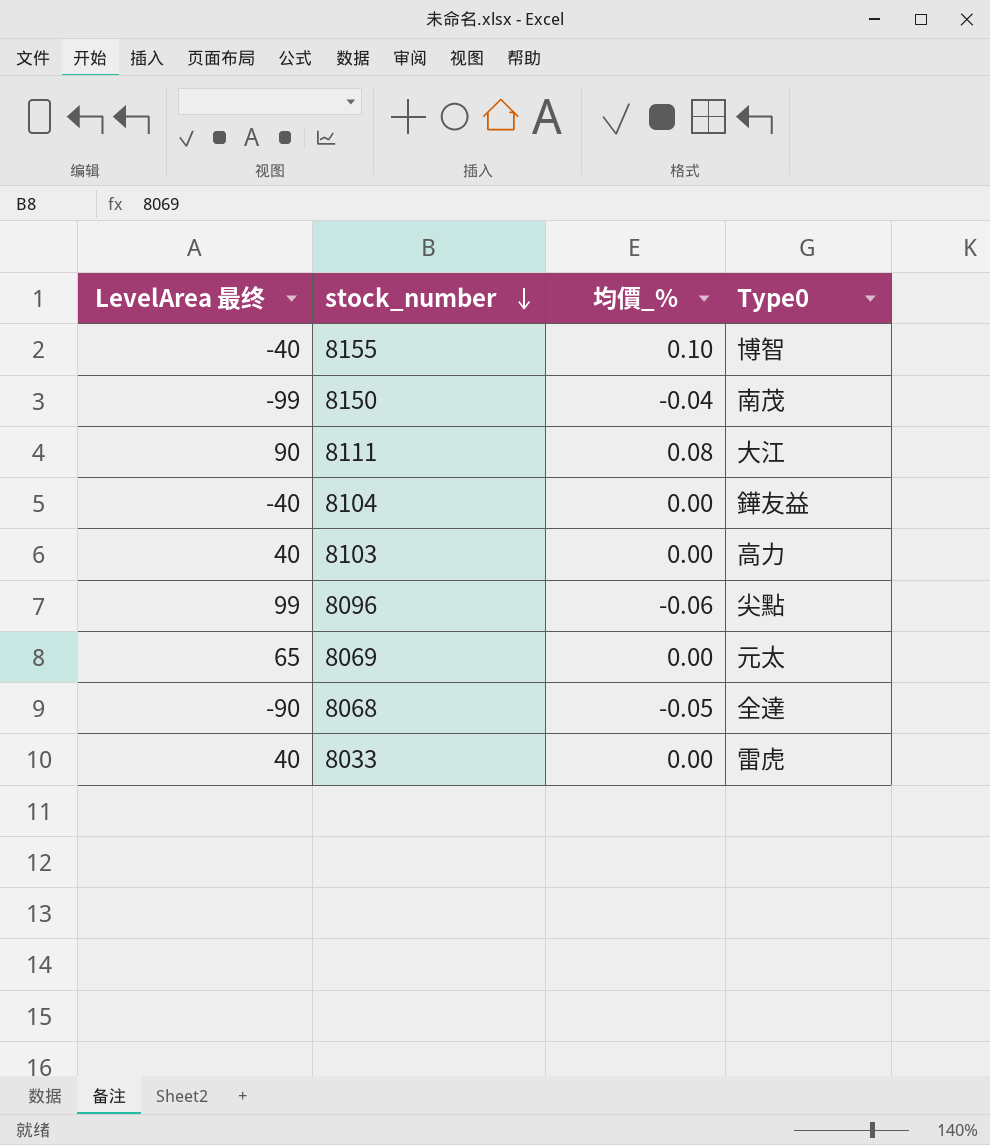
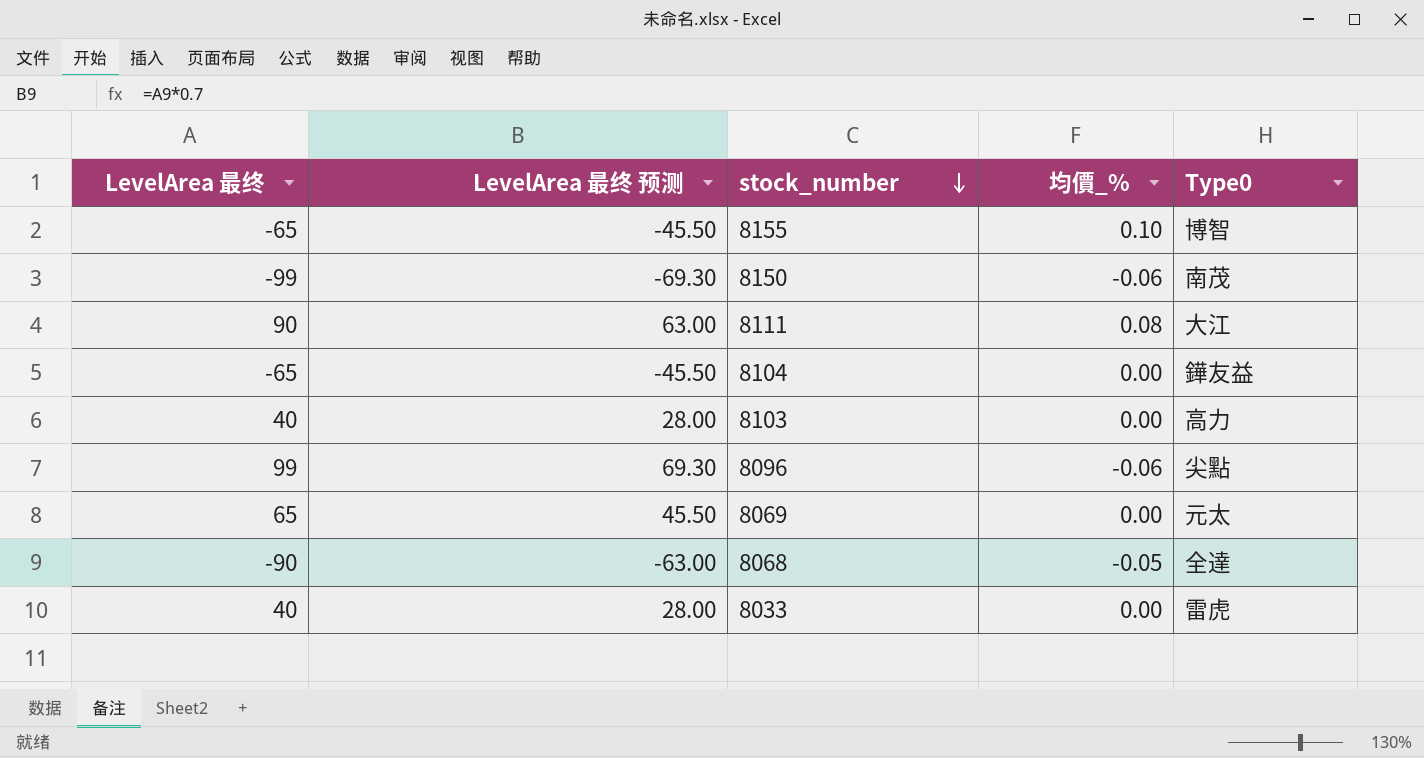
column LevelArea 最终 预测 | formula: none -> [LevelArea 最终] * 0.7
8155 | LevelArea 最终: -40 -> -65
8150 | 均價_%: -0.04 -> -0.06
8104 | LevelArea 最终: -40 -> -65

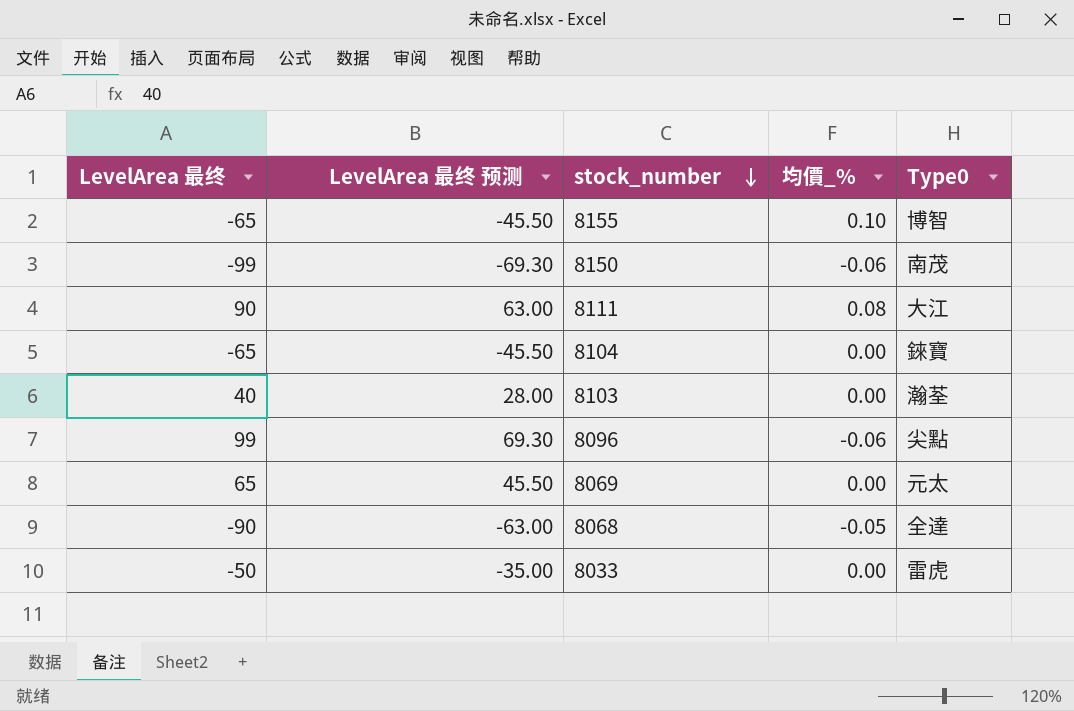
8104 | Type0: 鏵友益 -> 錸寶
8103 | Type0: 高力 -> 瀚荃
8033 | LevelArea 最终: 40 -> -50
8033 | LevelArea 最终 预测: 28.00 -> -35.00

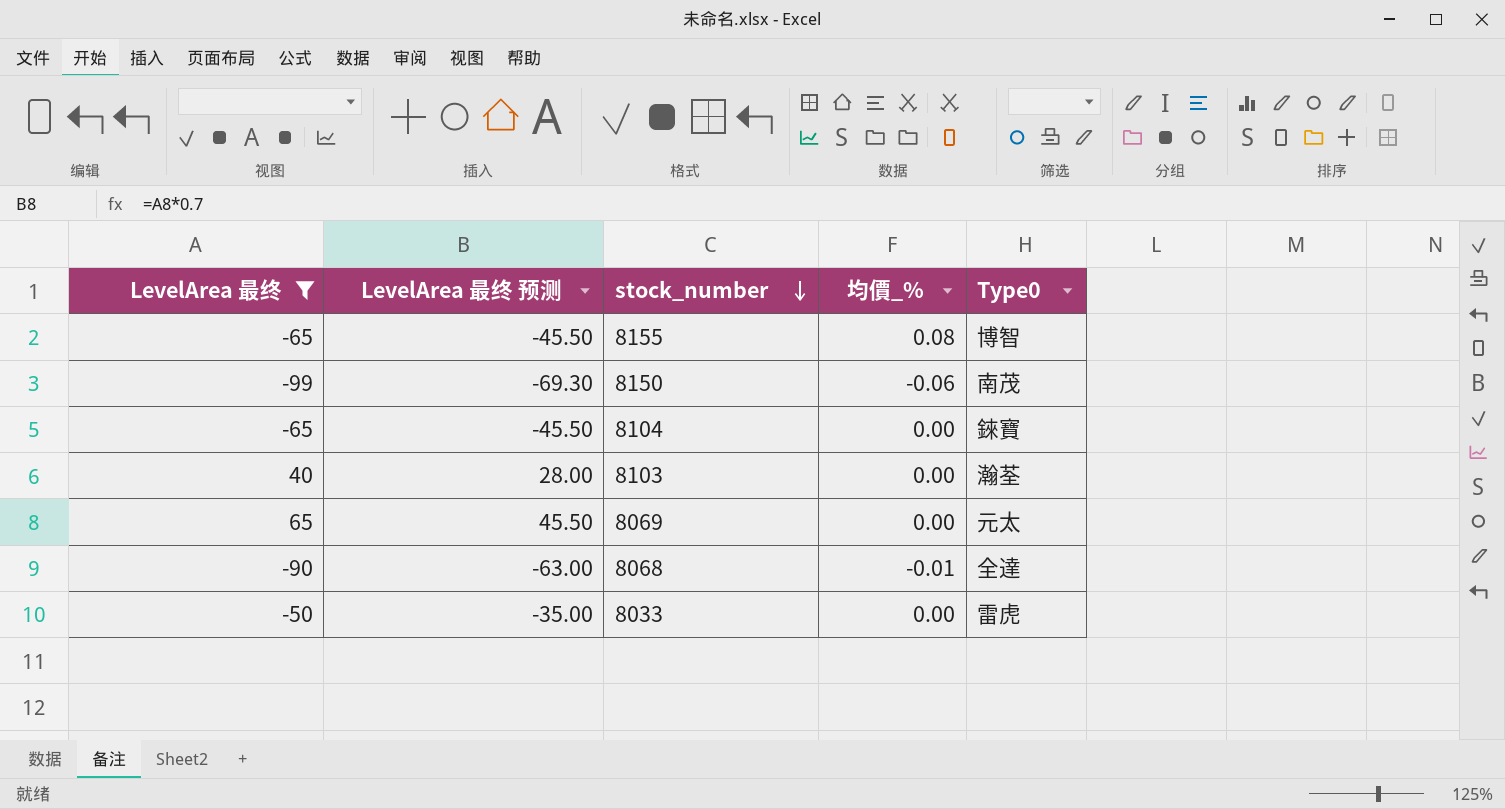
filter: none -> LevelArea 最终 <= 65
8155 | 均價_%: 0.10 -> 0.08
8068 | 均價_%: -0.05 -> -0.01

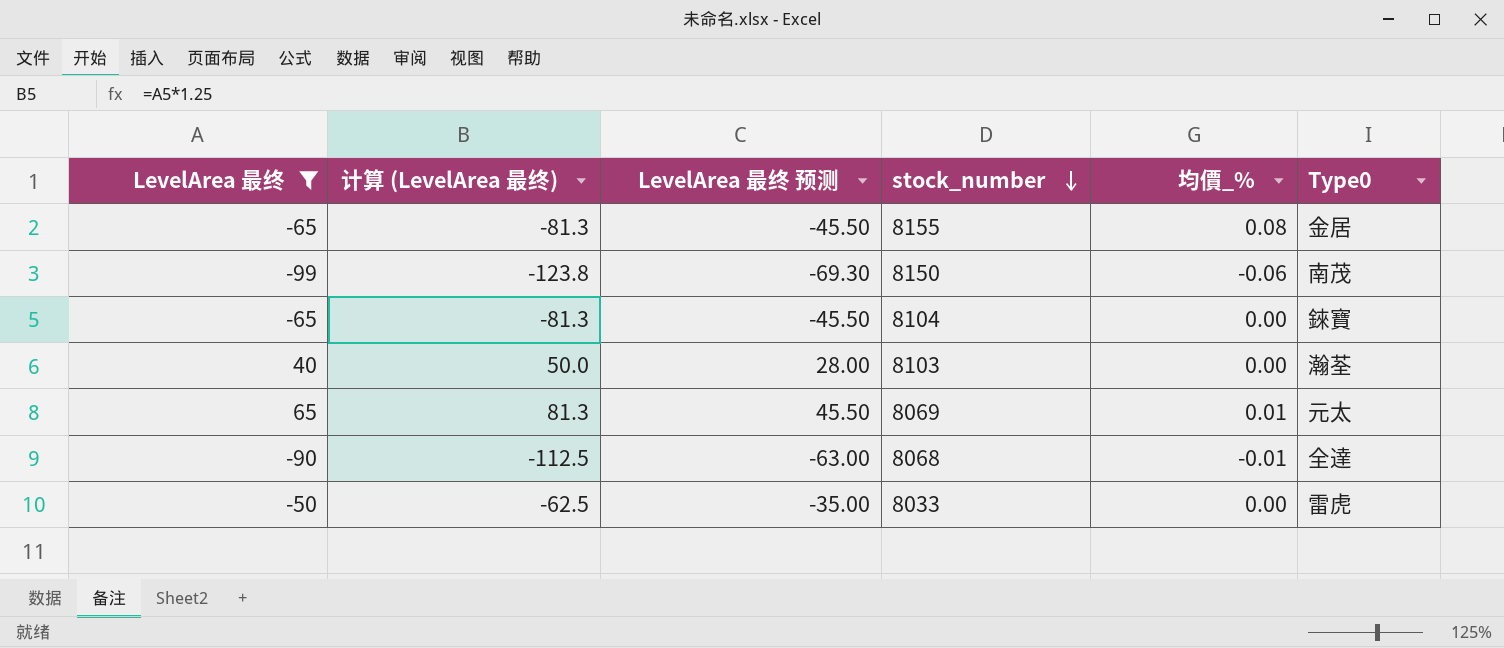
column 计算 (LevelArea 最终) | formula: none -> [LevelArea 最终] * 1.25
8155 | Type0: 博智 -> 金居
8069 | 均價_%: 0.00 -> 0.01

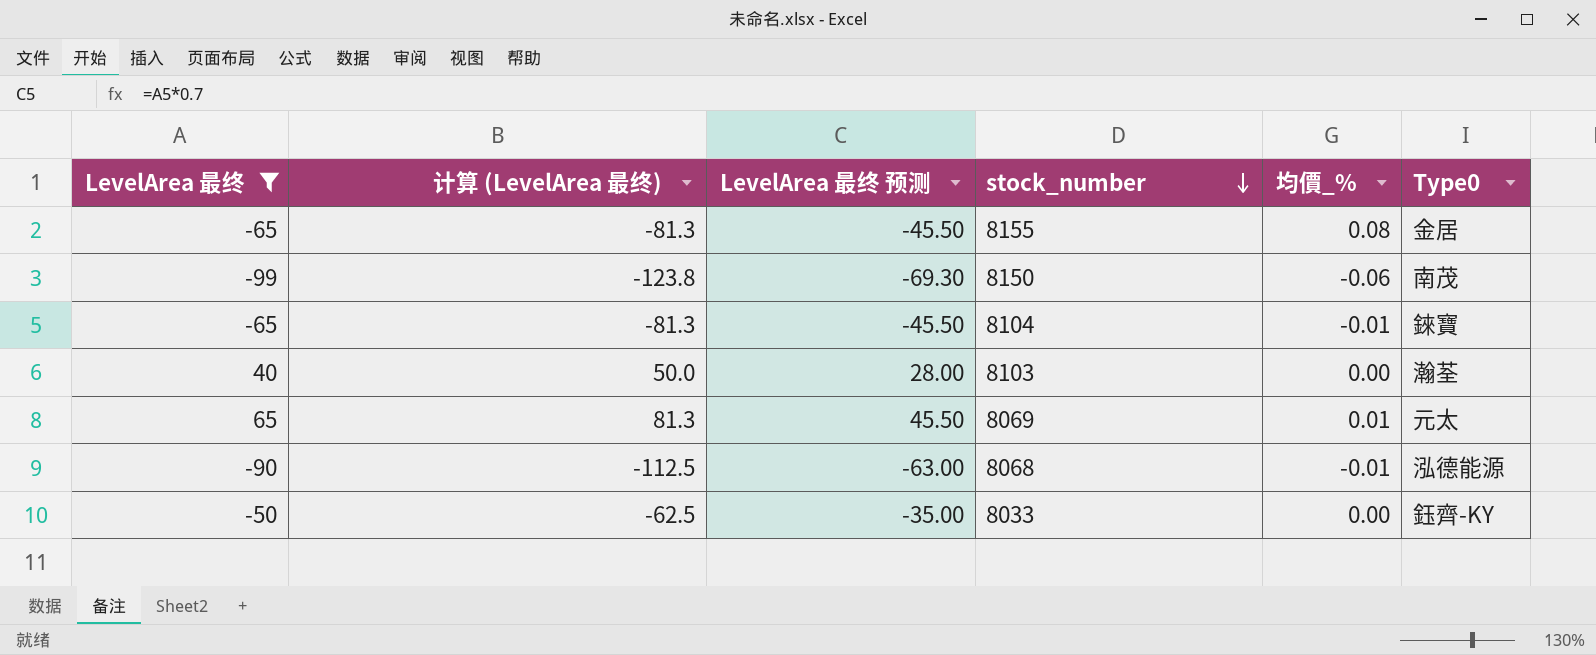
8104 | 均價_%: 0.00 -> -0.01
8068 | Type0: 全達 -> 泓德能源
8033 | Type0: 雷虎 -> 鈺齊-KY

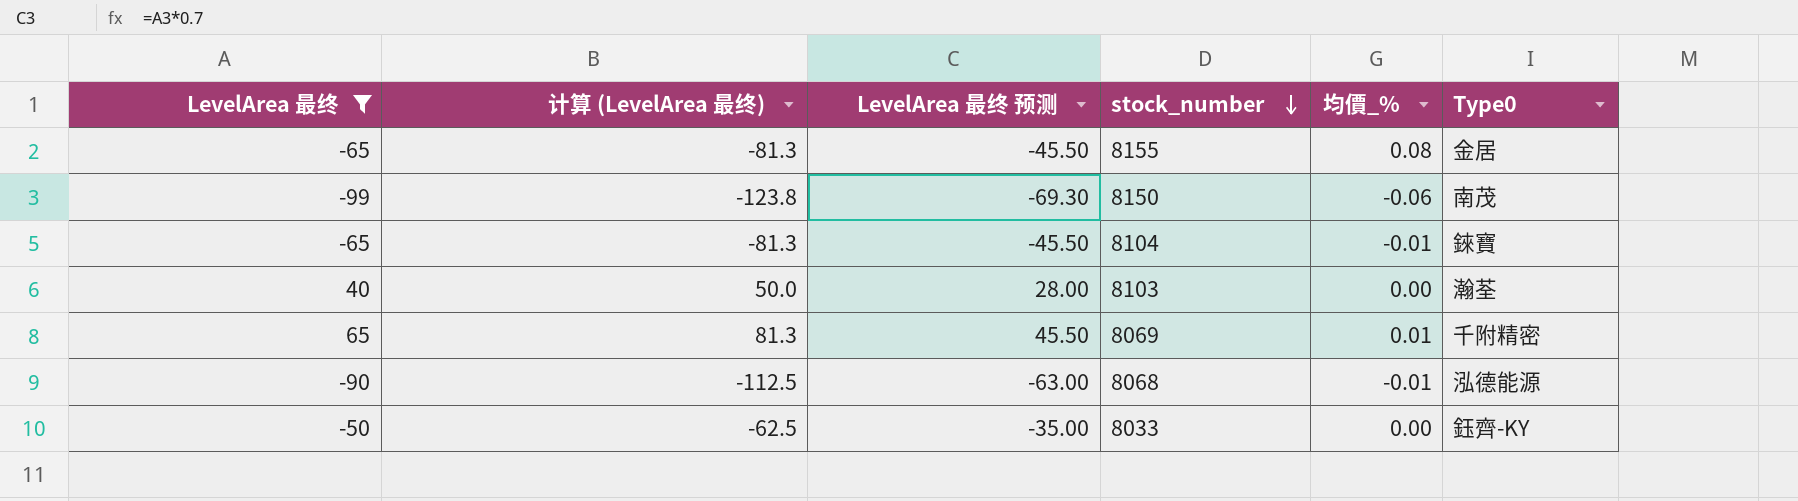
8069 | Type0: 元太 -> 千附精密

